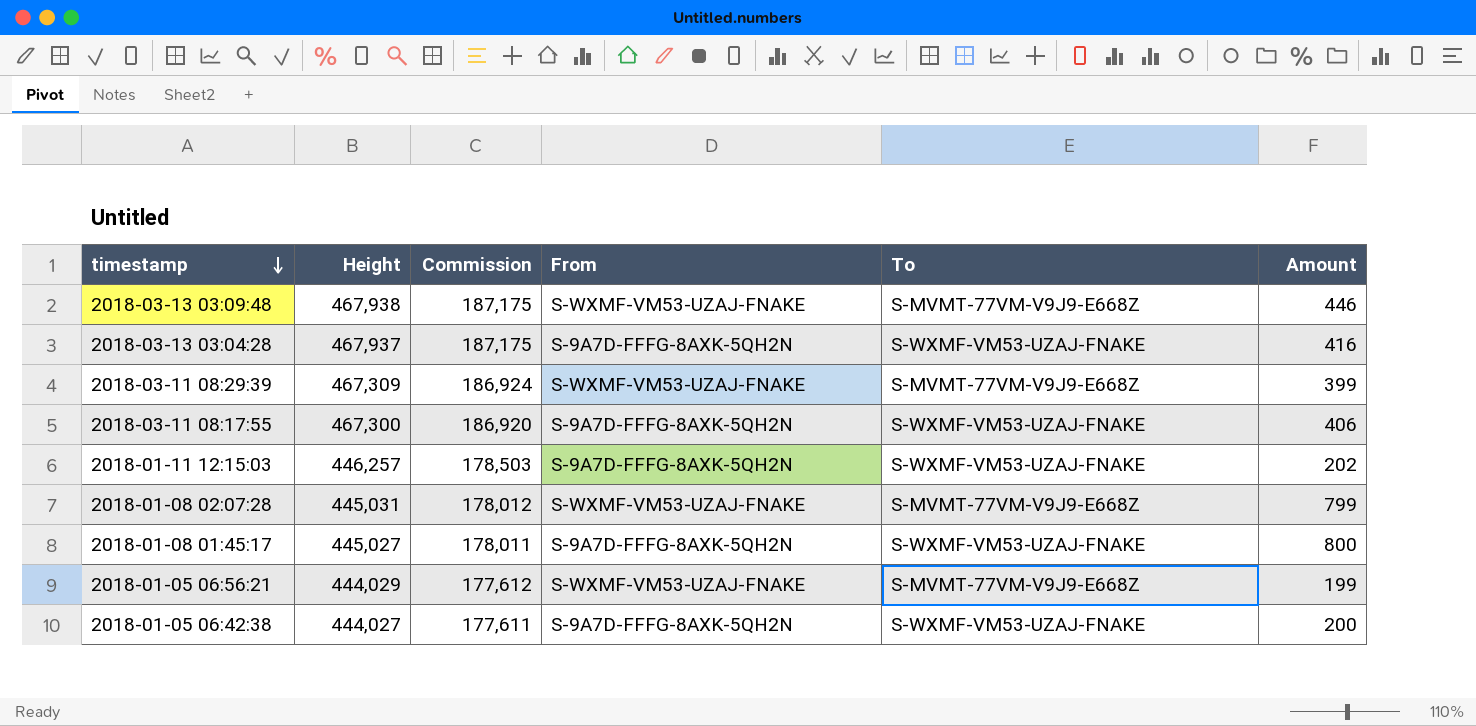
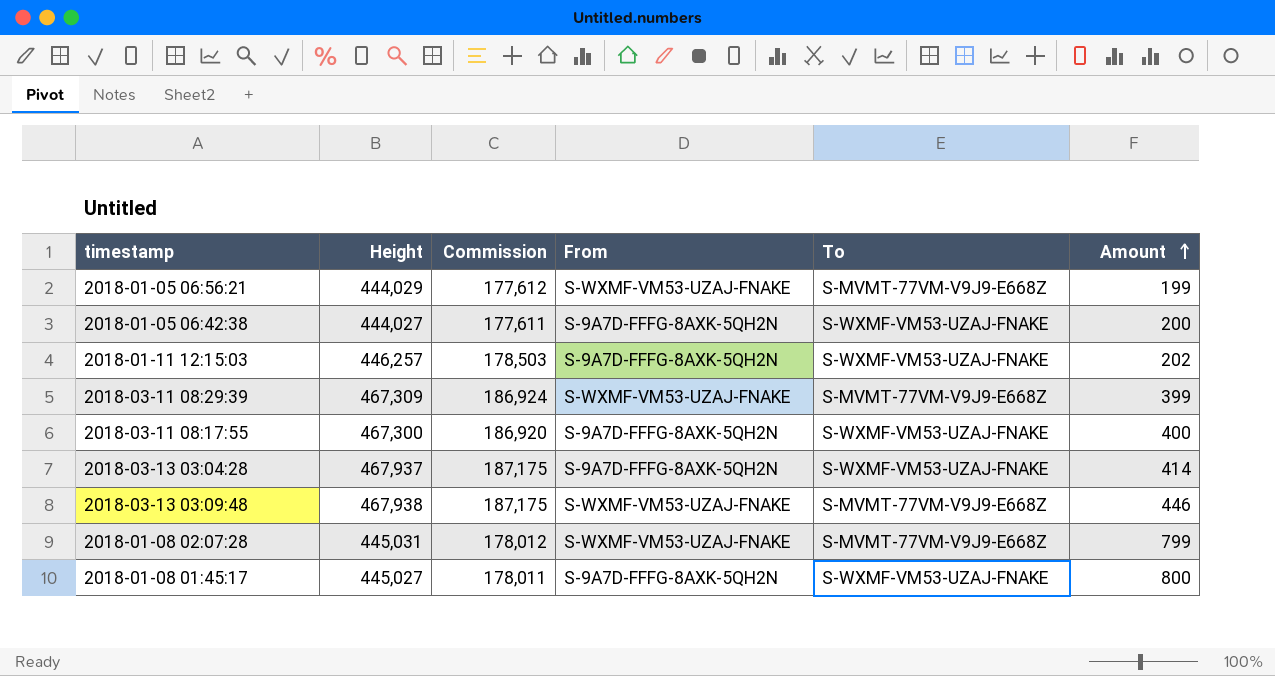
row order: timestamp descending -> Amount ascending
2018-03-11 08:17:55 | Amount: 406 -> 400
2018-03-13 03:04:28 | Amount: 416 -> 414

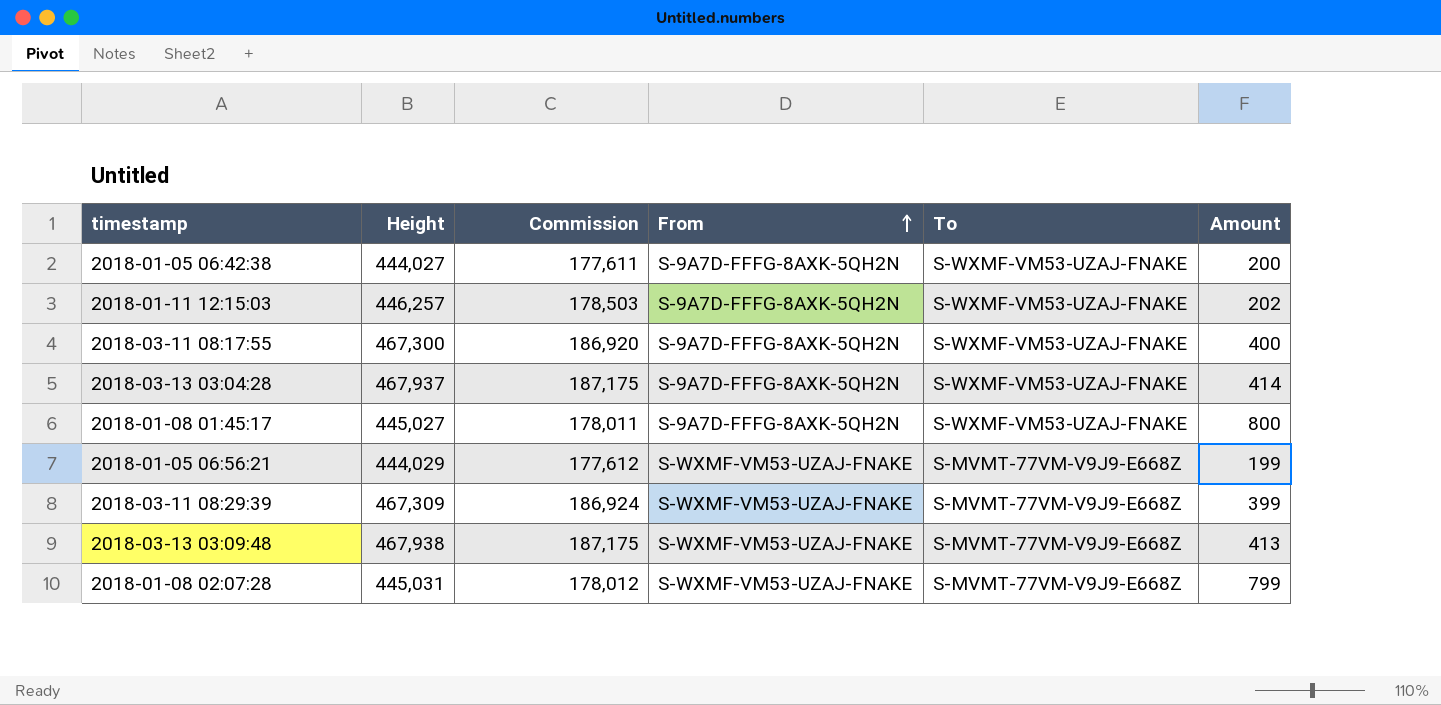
row order: Amount ascending -> From ascending
2018-03-13 03:09:48 | Amount: 446 -> 413

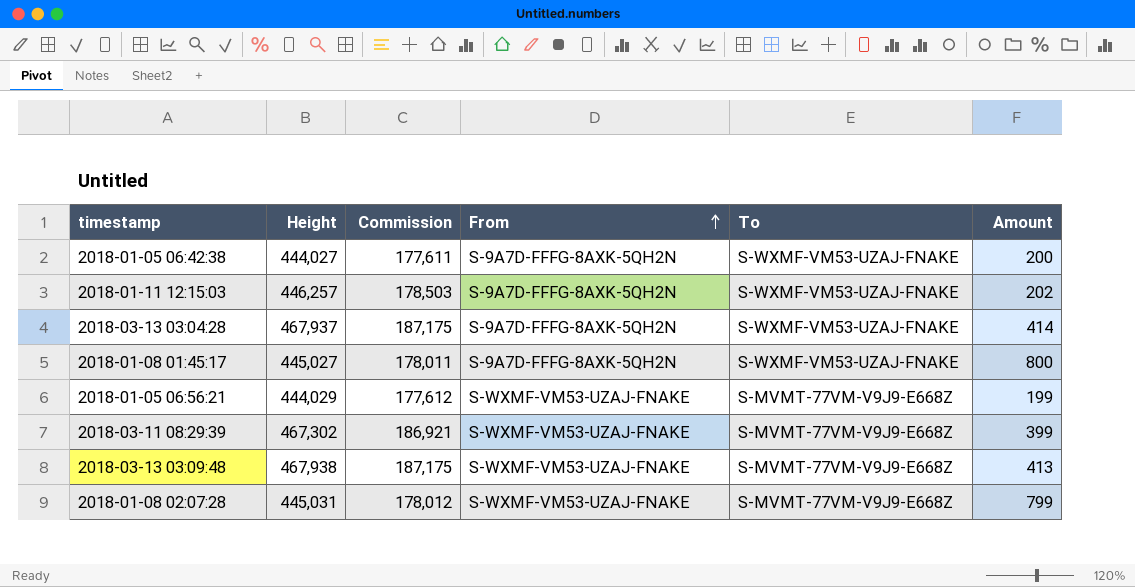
row 2018-03-11 08:17:55: 467,300 | 186,920 | S-9A7D-FFFG-8AXK-5QH2N | S-WXMF-VM53-UZAJ-FNAKE | 400 -> none
2018-03-11 08:29:39 | Height: 467,309 -> 467,302
2018-03-11 08:29:39 | Commission: 186,924 -> 186,921

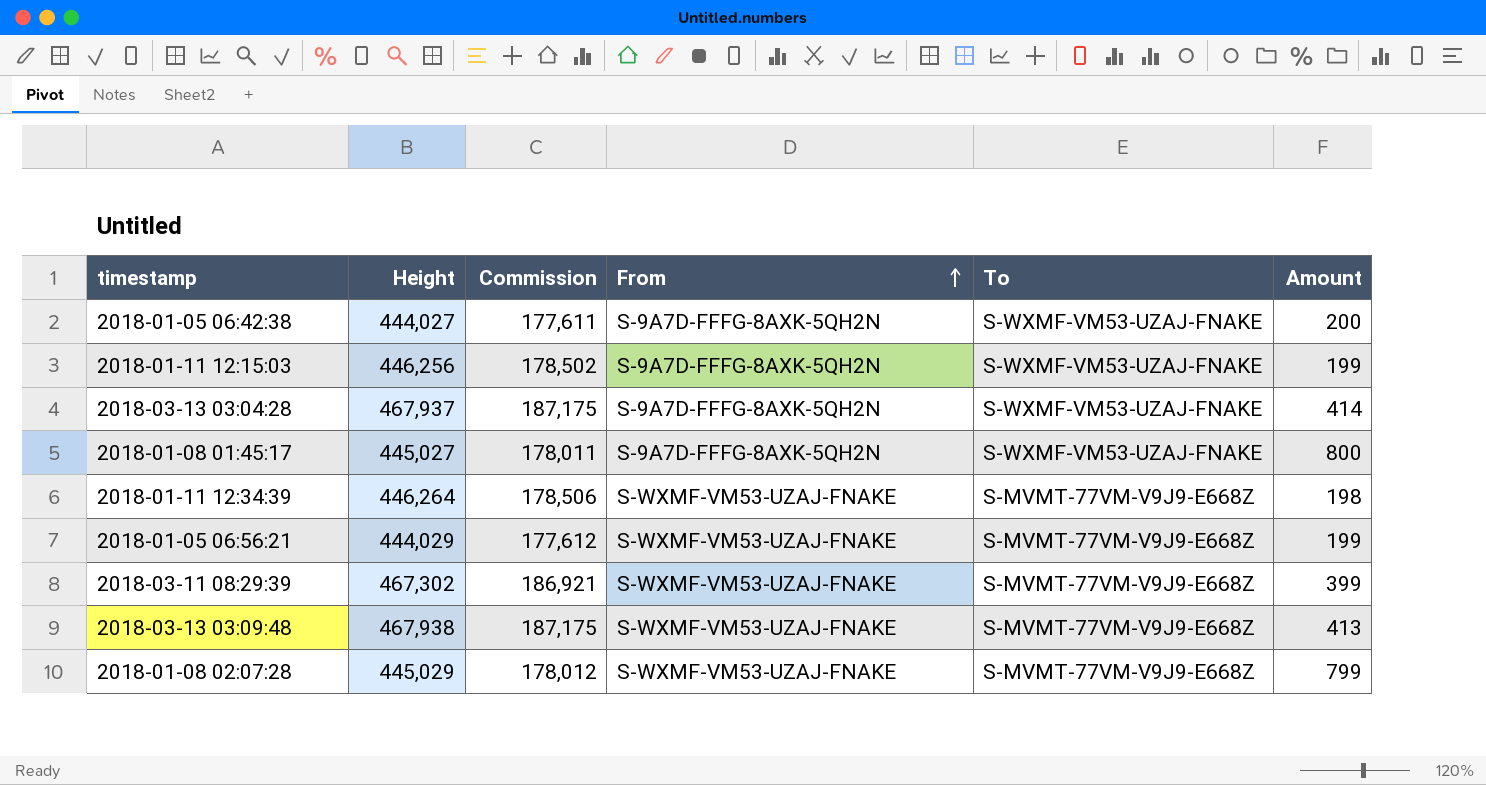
2018-01-11 12:15:03 | Height: 446,257 -> 446,256
2018-01-11 12:15:03 | Commission: 178,503 -> 178,502
2018-01-11 12:15:03 | Amount: 202 -> 199
row 2018-01-11 12:34:39: none -> 446,264 | 178,506 | S-WXMF-VM53-UZAJ-FNAKE | S-MVMT-77VM-V9J9-E668Z | 198
2018-01-08 02:07:28 | Height: 445,031 -> 445,029

